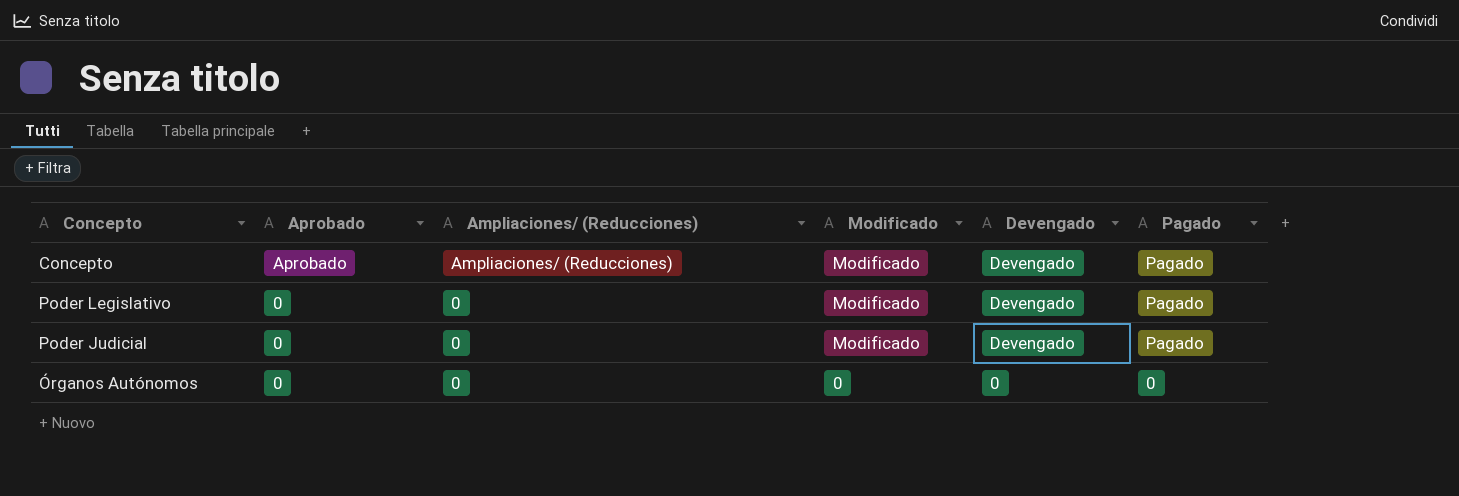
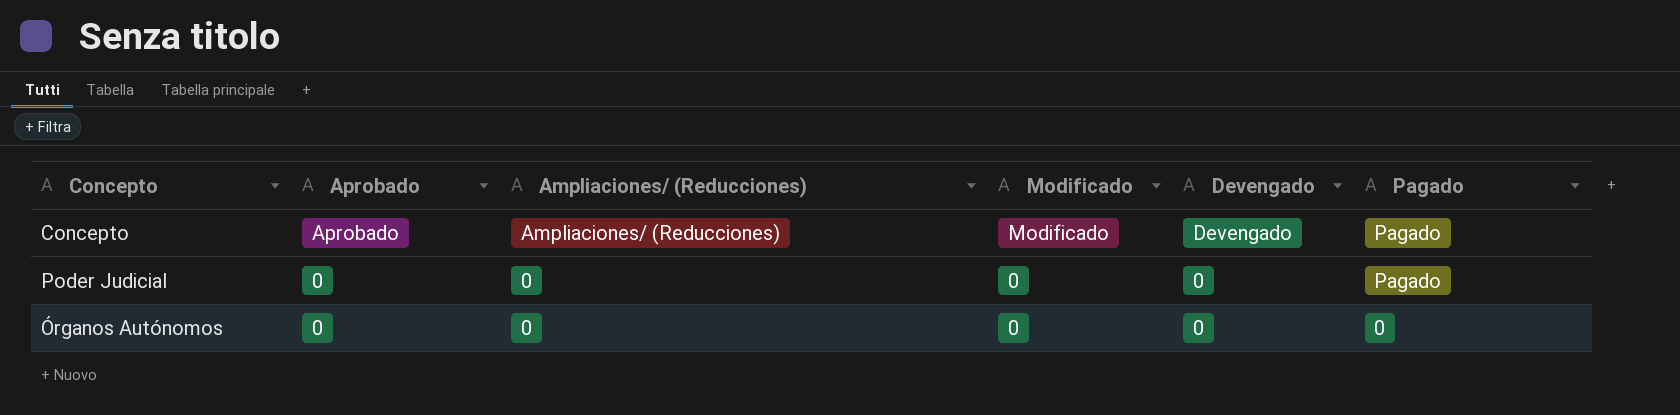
row Poder Legislativo: 0 | 0 | Modificado | Devengado | Pagado -> none
Poder Judicial | Modificado: Modificado -> 0
Poder Judicial | Devengado: Devengado -> 0

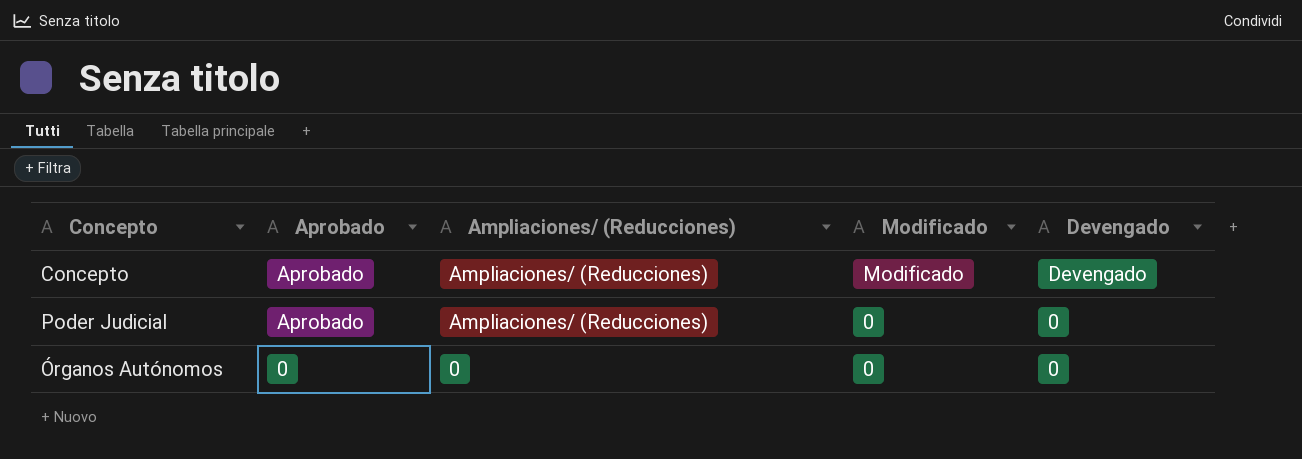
column Pagado | position: 6 -> none
Poder Judicial | Aprobado: 0 -> Aprobado
Poder Judicial | Ampliaciones/ (Reducciones): 0 -> Ampliaciones/ (Reducciones)

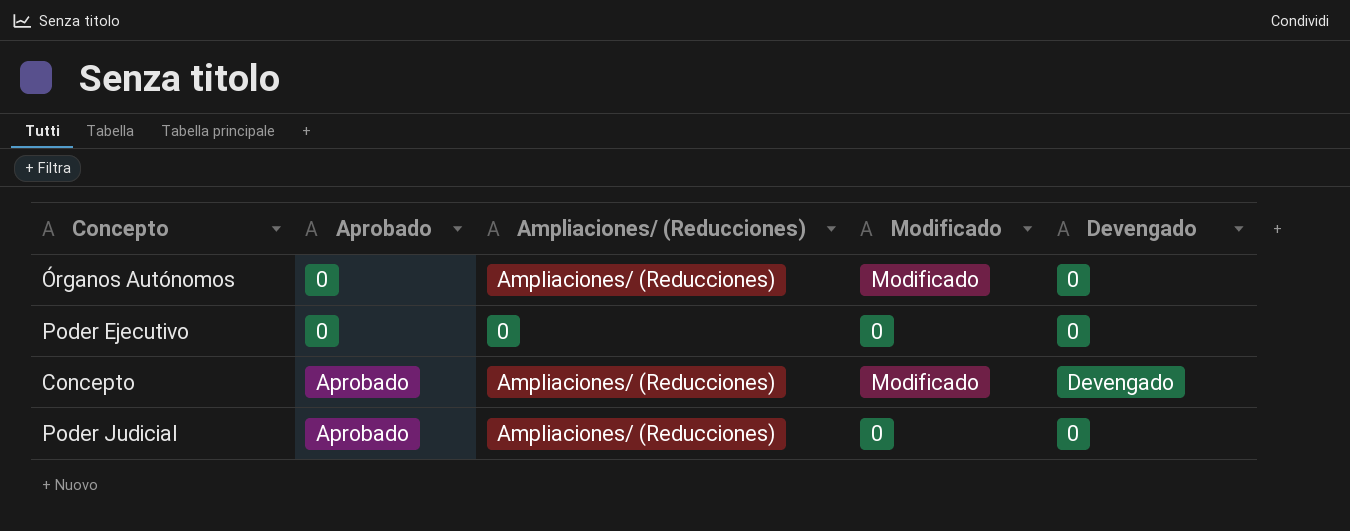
row order: Aprobado descending -> Aprobado ascending
Órganos Autónomos | Ampliaciones/ (Reducciones): 0 -> Ampliaciones/ (Reducciones)
Órganos Autónomos | Modificado: 0 -> Modificado
row Poder Ejecutivo: none -> 0 | 0 | 0 | 0

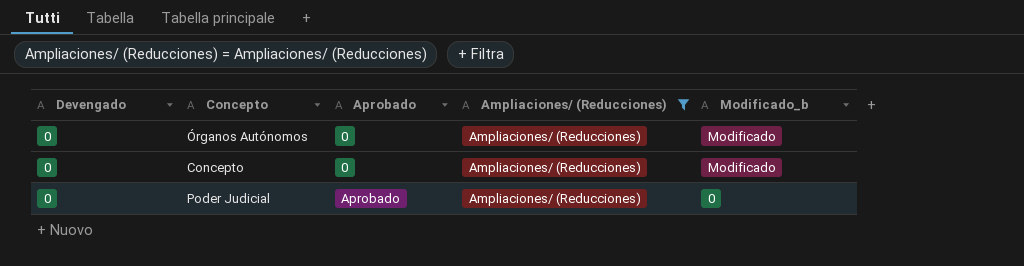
filter: none -> Ampliaciones/ (Reducciones) = Ampliaciones/ (Reducciones)
column Devengado | position: 5 -> 1
column name: Modificado -> Modificado_b
Concepto | Devengado: Devengado -> 0
Concepto | Aprobado: Aprobado -> 0

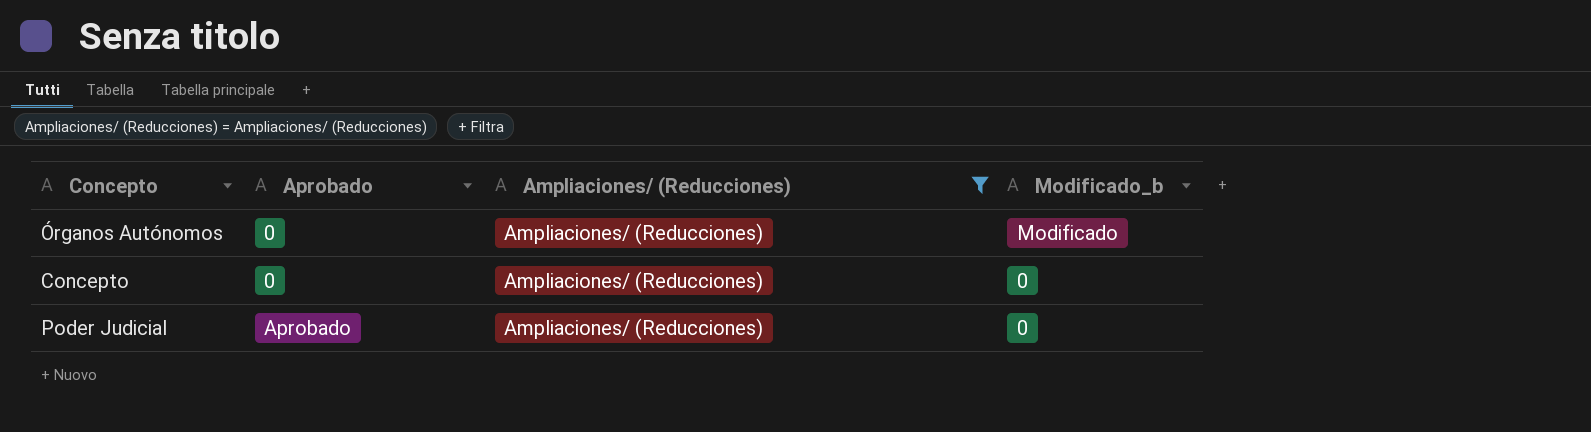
column Devengado | position: 1 -> none
Concepto | Modificado_b: Modificado -> 0

